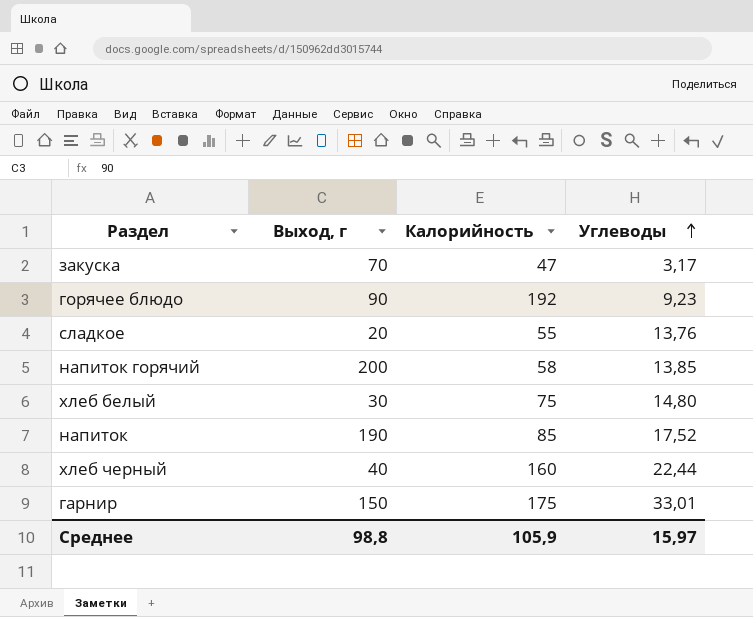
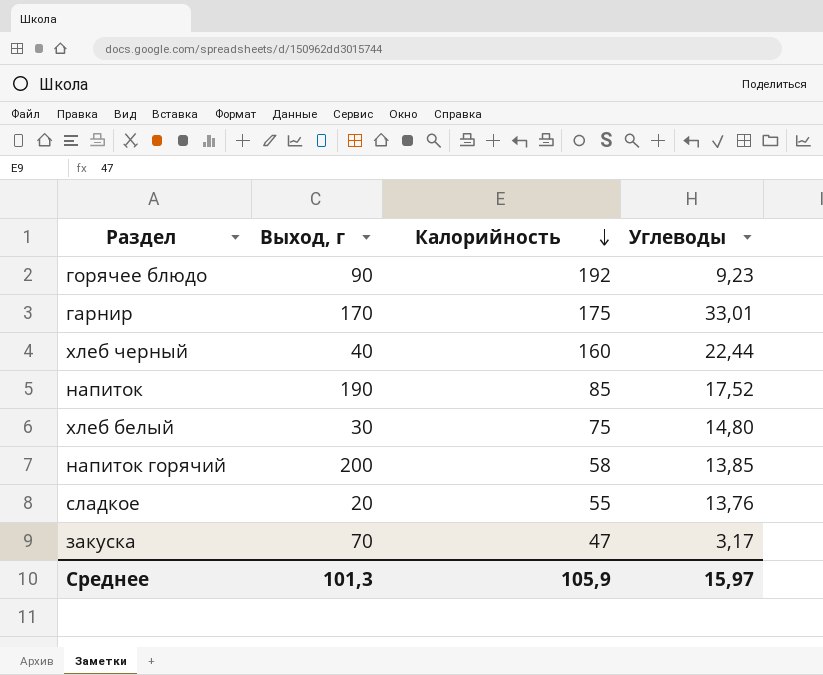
row order: Углеводы ascending -> Калорийность descending
гарнир | Выход, г: 150 -> 170
Среднее | Выход, г: 98,8 -> 101,3

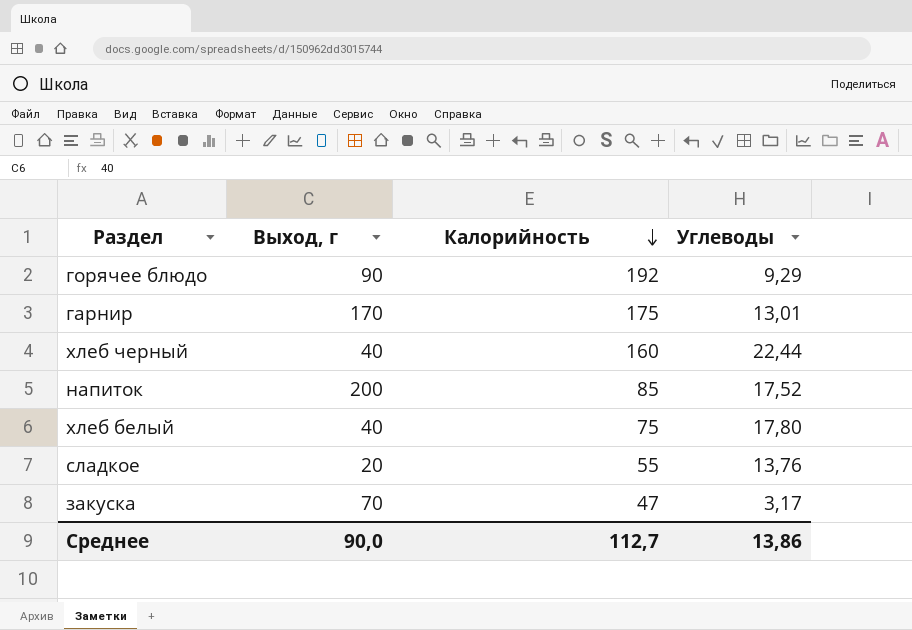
row напиток горячий: 200 | 58 | 13,85 -> none
горячее блюдо | Углеводы: 9,23 -> 9,29
гарнир | Углеводы: 33,01 -> 13,01
напиток | Выход, г: 190 -> 200
хлеб белый | Выход, г: 30 -> 40
хлеб белый | Углеводы: 14,80 -> 17,80
Среднее | Выход, г: 101,3 -> 90,0
Среднее | Калорийность: 105,9 -> 112,7
Среднее | Углеводы: 15,97 -> 13,86

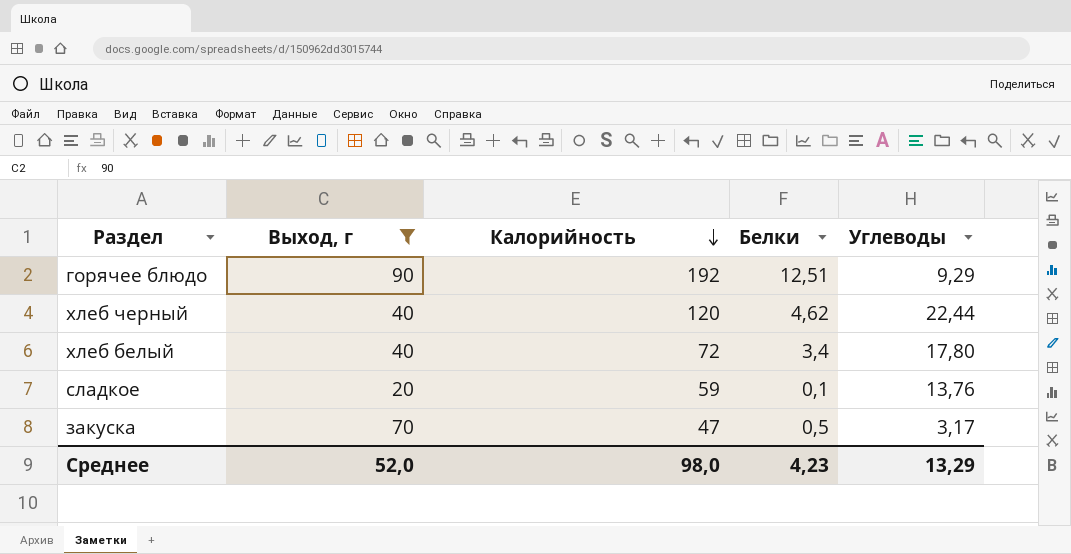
filter: none -> Выход, г <= 90
column Белки | position: none -> 4
хлеб черный | Калорийность: 160 -> 120
хлеб белый | Калорийность: 75 -> 72
сладкое | Калорийность: 55 -> 59
Среднее | Выход, г: 90,0 -> 52,0
Среднее | Калорийность: 112,7 -> 98,0
Среднее | Углеводы: 13,86 -> 13,29

